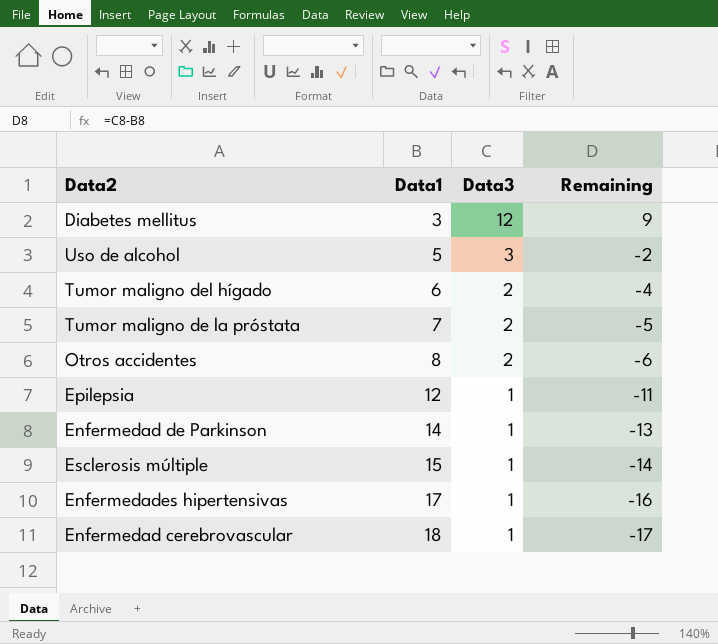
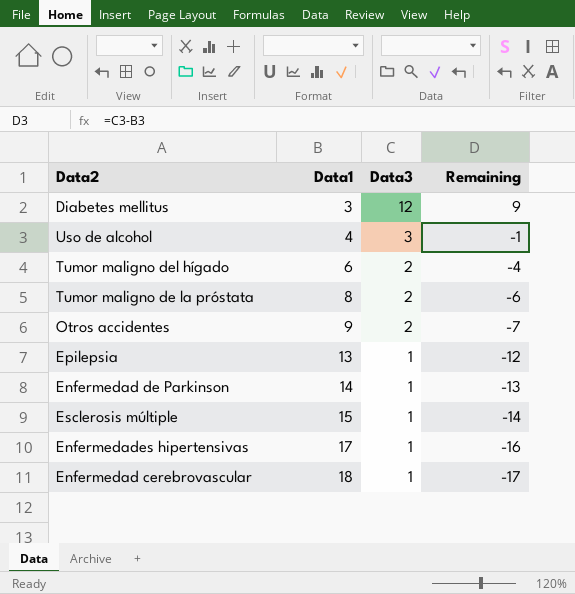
Uso de alcohol | Data1: 5 -> 4
Uso de alcohol | Remaining: -2 -> -1
Tumor maligno de la próstata | Data1: 7 -> 8
Tumor maligno de la próstata | Remaining: -5 -> -6
Otros accidentes | Data1: 8 -> 9
Otros accidentes | Remaining: -6 -> -7
Epilepsia | Data1: 12 -> 13
Epilepsia | Remaining: -11 -> -12

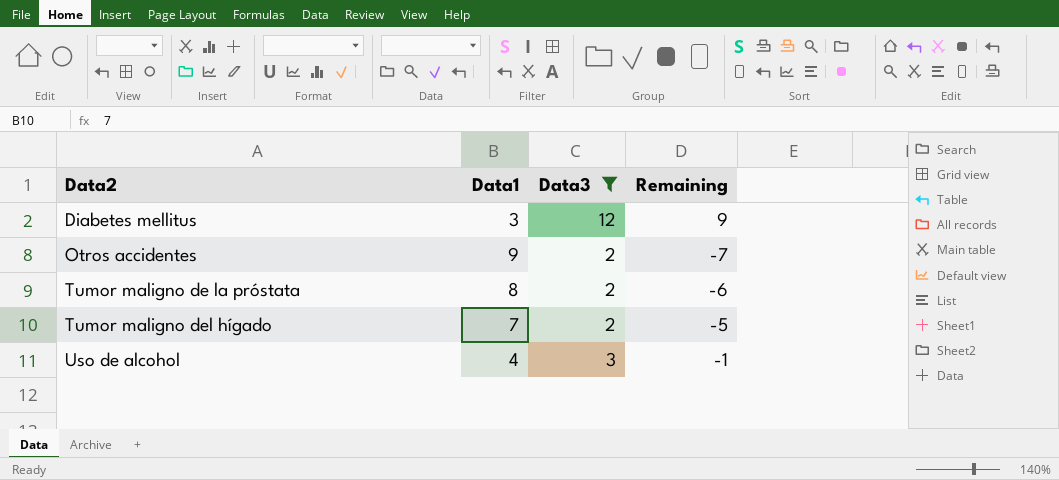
filter: none -> Data3 != 1
row order: Data1 ascending -> Data2 ascending
Tumor maligno del hígado | Data1: 6 -> 7
Tumor maligno del hígado | Remaining: -4 -> -5

